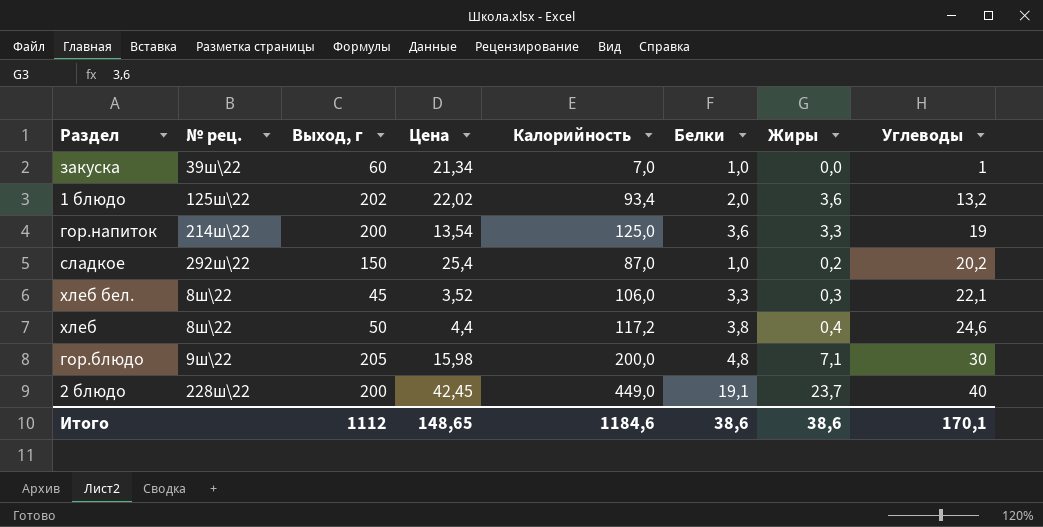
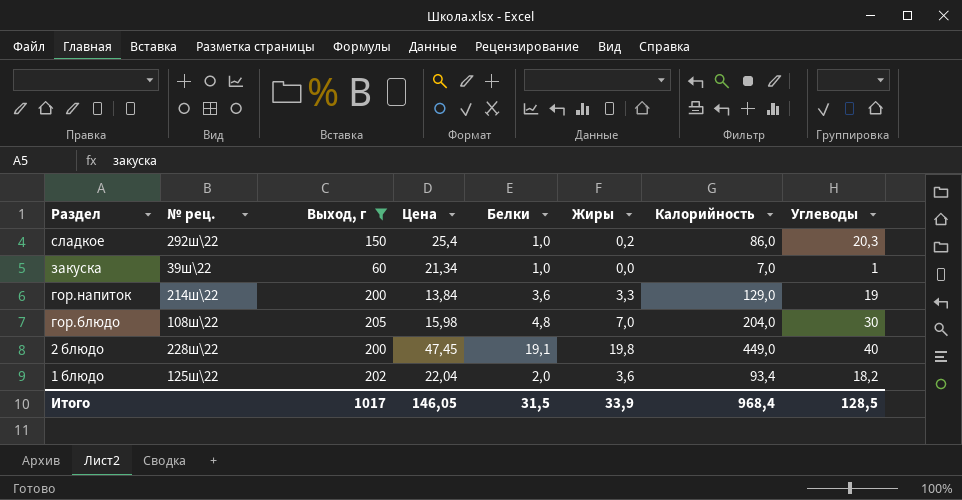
filter: none -> Выход, г >= 60
row order: Углеводы ascending -> Раздел descending
column Калорийность | position: 5 -> 7
сладкое | Калорийность: 87,0 -> 86,0
сладкое | Углеводы: 20,2 -> 20,3
гор.напиток | Цена: 13,54 -> 13,84
гор.напиток | Калорийность: 125,0 -> 129,0
гор.блюдо | № рец.: 9ш\22 -> 108ш\22
гор.блюдо | Жиры: 7,1 -> 7,0
гор.блюдо | Калорийность: 200,0 -> 204,0
2 блюдо | Цена: 42,45 -> 47,45
2 блюдо | Жиры: 23,7 -> 19,8
1 блюдо | Цена: 22,02 -> 22,04
1 блюдо | Углеводы: 13,2 -> 18,2
Итого | Выход, г: 1112 -> 1017
Итого | Цена: 148,65 -> 146,05
Итого | Белки: 38,6 -> 31,5
Итого | Жиры: 38,6 -> 33,9
Итого | Калорийность: 1184,6 -> 968,4
Итого | Углеводы: 170,1 -> 128,5

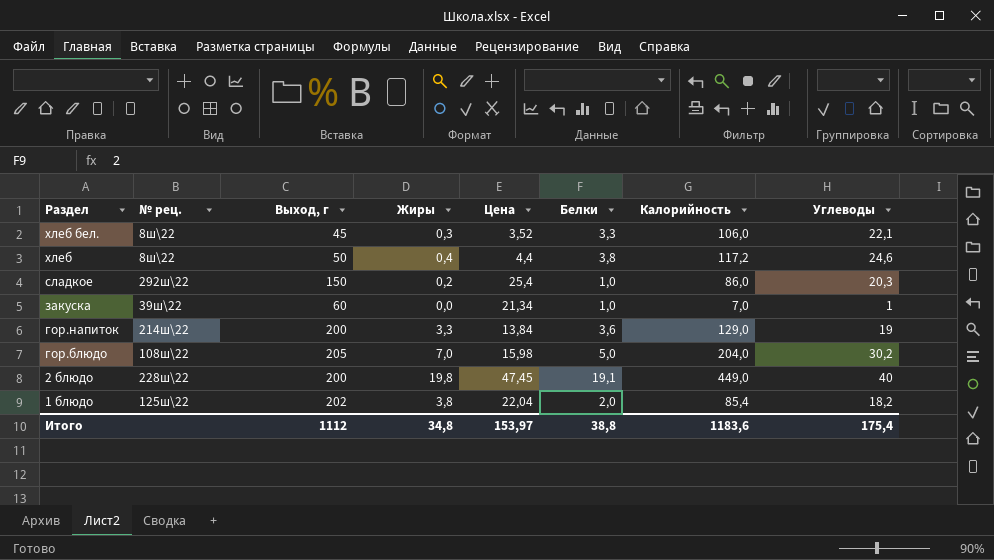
filter: Выход, г >= 60 -> none
column Жиры | position: 6 -> 4
гор.блюдо | Белки: 4,8 -> 5,0
гор.блюдо | Углеводы: 30 -> 30,2
1 блюдо | Жиры: 3,6 -> 3,8
1 блюдо | Калорийность: 93,4 -> 85,4
Итого | Выход, г: 1017 -> 1112
Итого | Жиры: 33,9 -> 34,8
Итого | Цена: 146,05 -> 153,97
Итого | Белки: 31,5 -> 38,8
Итого | Калорийность: 968,4 -> 1183,6
Итого | Углеводы: 128,5 -> 175,4

